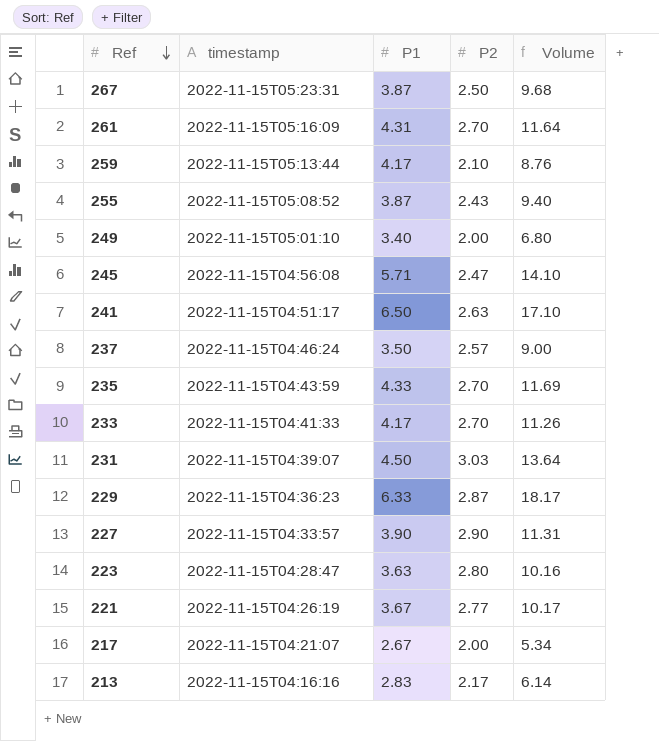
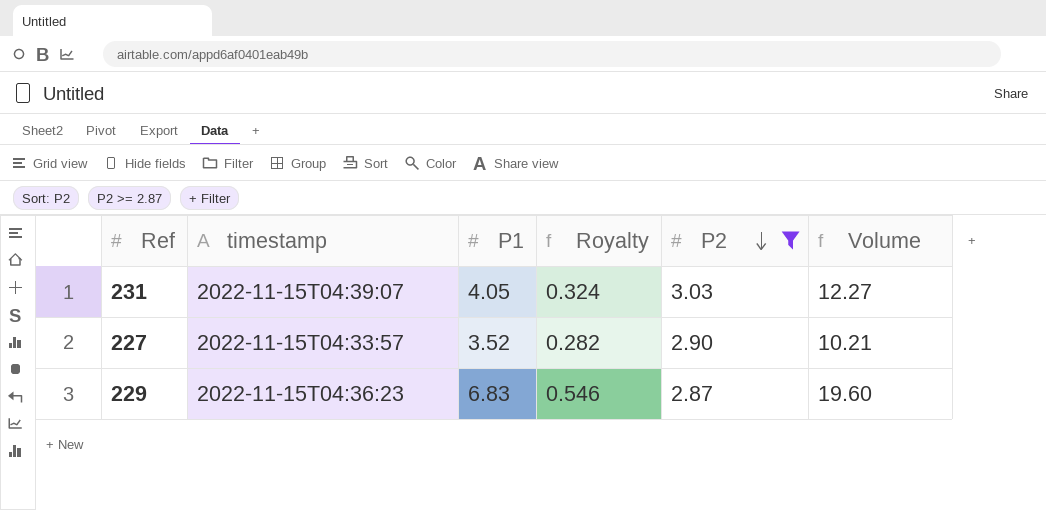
filter: none -> P2 >= 2.87
row order: Ref descending -> P2 descending
column Royalty | formula: none -> [P1] * 0.08
231 | P1: 4.50 -> 4.05
231 | Volume: 13.64 -> 12.27
227 | P1: 3.90 -> 3.52
227 | Volume: 11.31 -> 10.21
229 | P1: 6.33 -> 6.83
229 | Volume: 18.17 -> 19.60

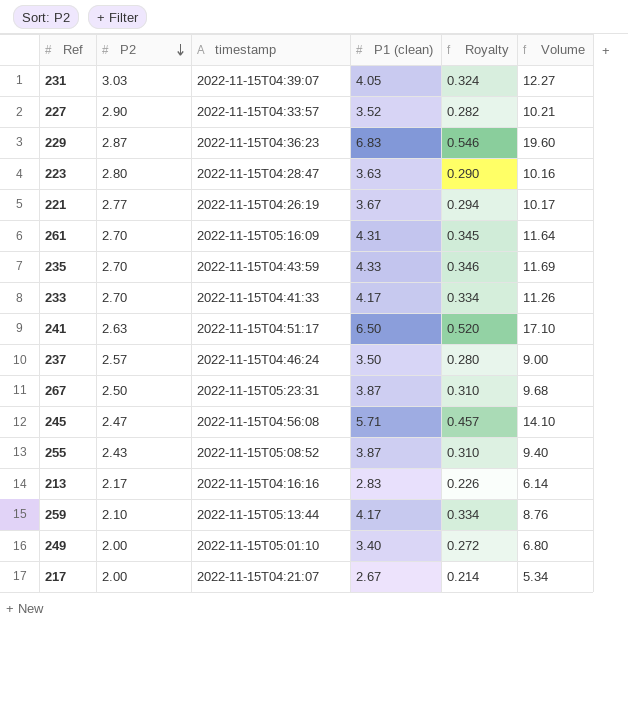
filter: P2 >= 2.87 -> none
column P2 | position: 5 -> 2
column name: P1 -> P1 (clean)

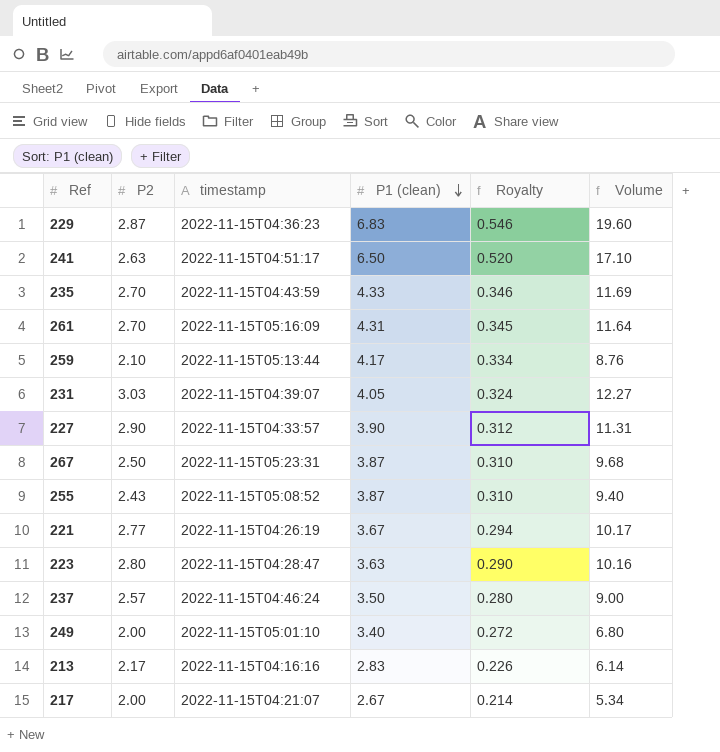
row order: P2 descending -> P1 (clean) descending
row 233: 2.70 | 2022-11-15T04:41:33 | 4.17 | 0.334 | 11.26 -> none
row 245: 2.47 | 2022-11-15T04:56:08 | 5.71 | 0.457 | 14.10 -> none
227 | P1 (clean): 3.52 -> 3.90
227 | Royalty: 0.282 -> 0.312
227 | Volume: 10.21 -> 11.31

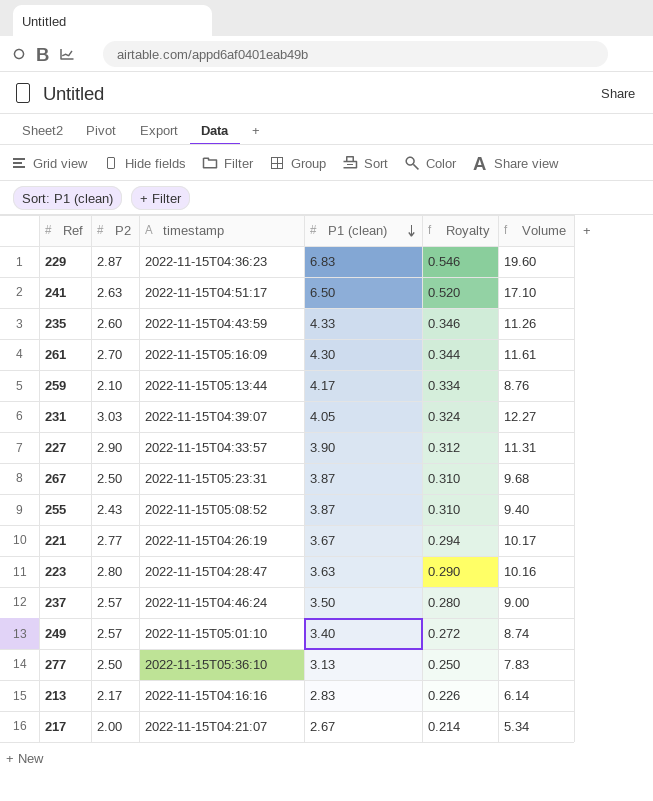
235 | P2: 2.70 -> 2.60
235 | Volume: 11.69 -> 11.26
261 | P1 (clean): 4.31 -> 4.30
261 | Royalty: 0.345 -> 0.344
261 | Volume: 11.64 -> 11.61
249 | P2: 2.00 -> 2.57
249 | Volume: 6.80 -> 8.74
row 277: none -> 2.50 | 2022-11-15T05:36:10 | 3.13 | 0.250 | 7.83

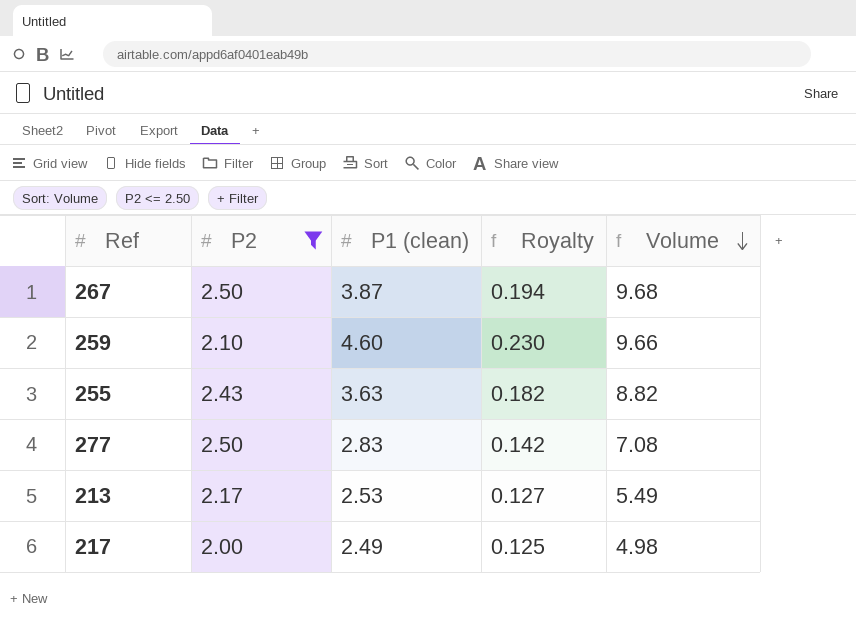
filter: none -> P2 <= 2.50
row order: P1 (clean) descending -> Volume descending
column timestamp | position: 3 -> none
column Royalty | formula: [P1 (clean)] * 0.08 -> [P1 (clean)] * 0.05
259 | P1 (clean): 4.17 -> 4.60
259 | Volume: 8.76 -> 9.66
255 | P1 (clean): 3.87 -> 3.63
255 | Volume: 9.40 -> 8.82
277 | P1 (clean): 3.13 -> 2.83
277 | Volume: 7.83 -> 7.08
213 | P1 (clean): 2.83 -> 2.53
213 | Volume: 6.14 -> 5.49
217 | P1 (clean): 2.67 -> 2.49
217 | Volume: 5.34 -> 4.98

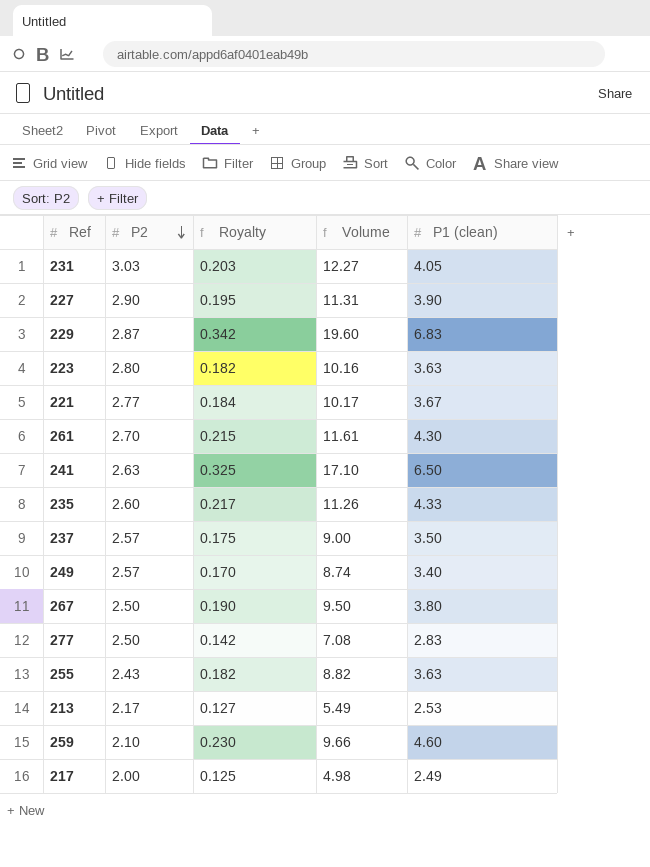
filter: P2 <= 2.50 -> none
row order: Volume descending -> P2 descending
column P1 (clean) | position: 3 -> 5
267 | Royalty: 0.194 -> 0.190
267 | Volume: 9.68 -> 9.50
267 | P1 (clean): 3.87 -> 3.80

